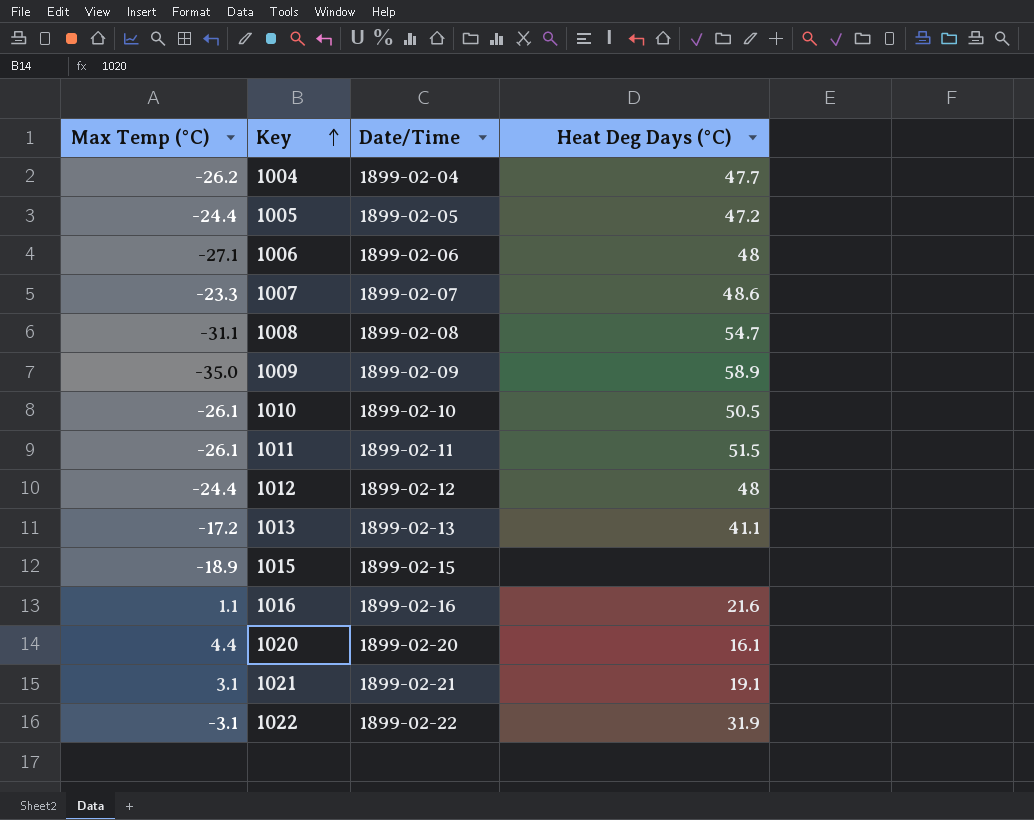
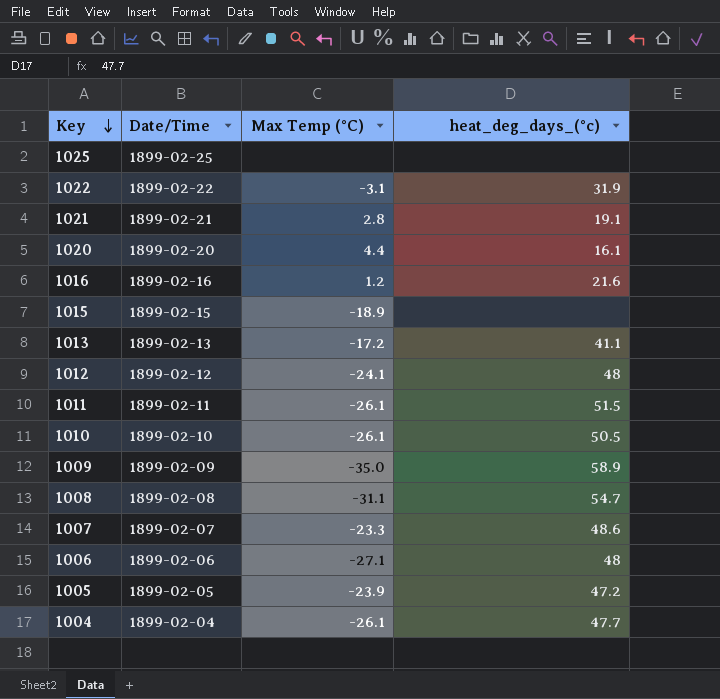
row order: Key ascending -> Key descending
column Max Temp (°C) | position: 1 -> 3
column name: Heat Deg Days (°C) -> heat_deg_days_(°c)
row 1025: none -> 1899-02-25 | none | none
1021 | Max Temp (°C): 3.1 -> 2.8
1016 | Max Temp (°C): 1.1 -> 1.2
1012 | Max Temp (°C): -24.4 -> -24.1
1005 | Max Temp (°C): -24.4 -> -23.9
1004 | Max Temp (°C): -26.2 -> -26.1

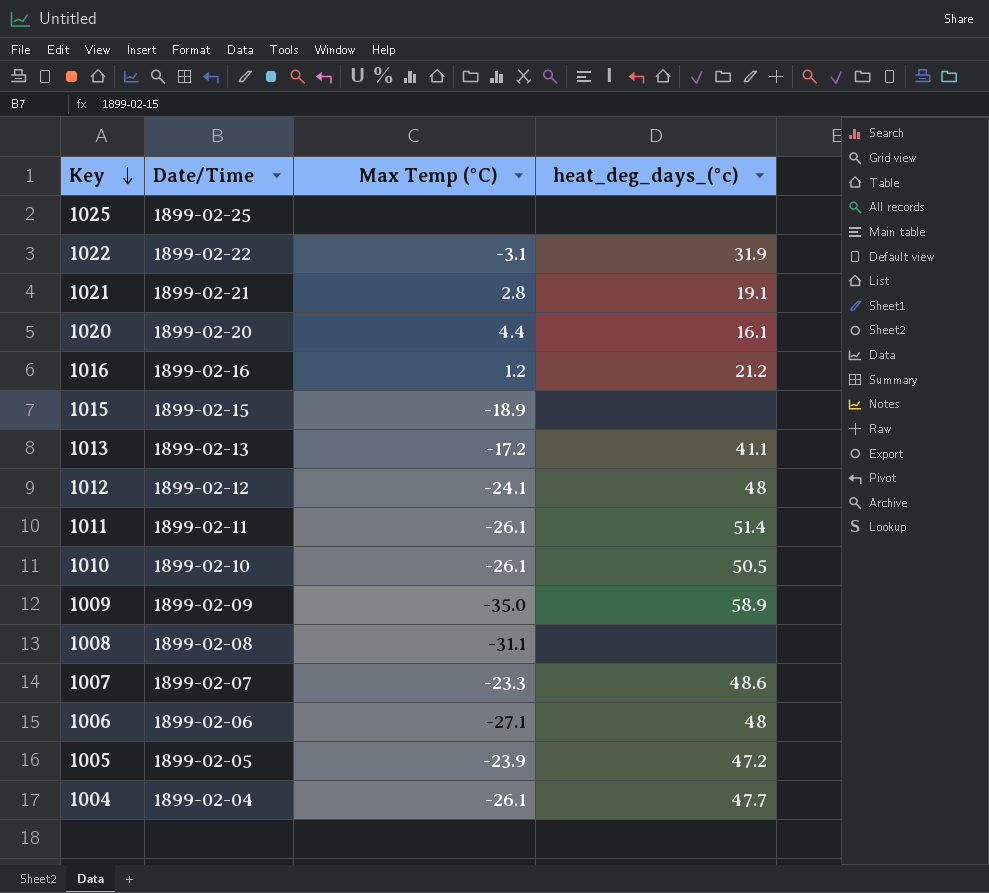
1016 | heat_deg_days_(°c): 21.6 -> 21.2
1011 | heat_deg_days_(°c): 51.5 -> 51.4
1008 | heat_deg_days_(°c): 54.7 -> none

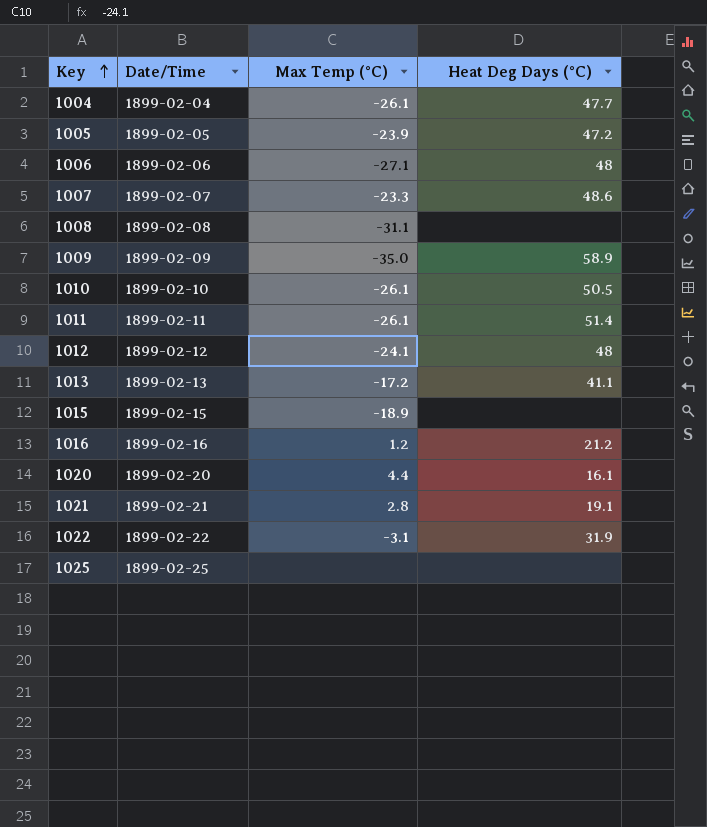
row order: Key descending -> Key ascending
column name: heat_deg_days_(°c) -> Heat Deg Days (°C)

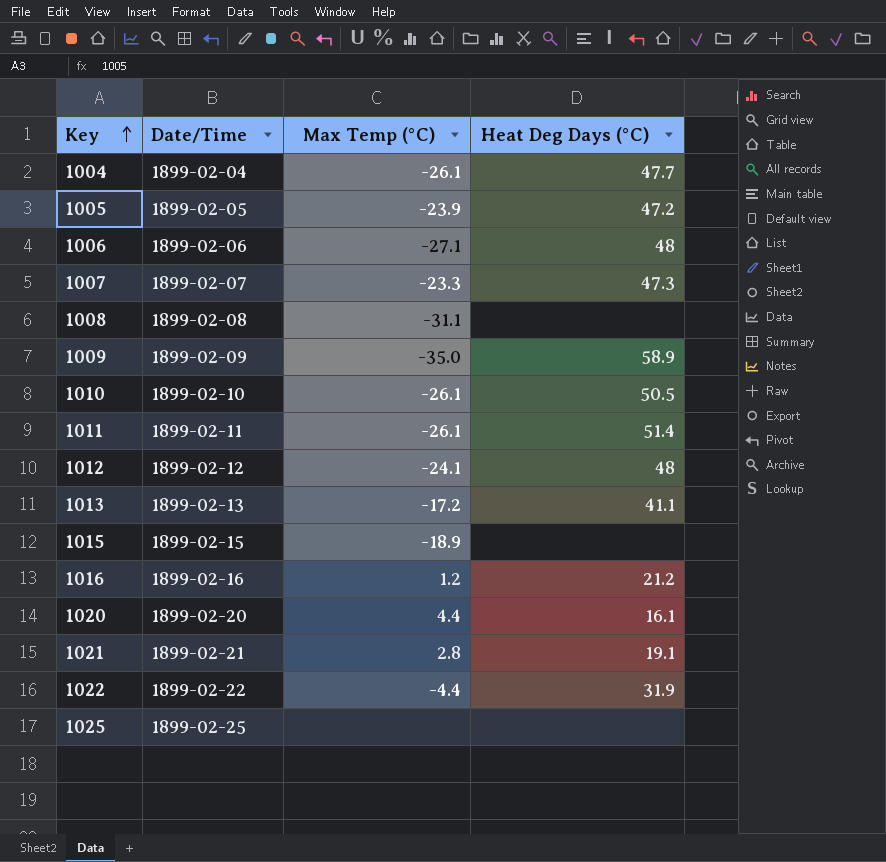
1007 | Heat Deg Days (°C): 48.6 -> 47.3
1022 | Max Temp (°C): -3.1 -> -4.4

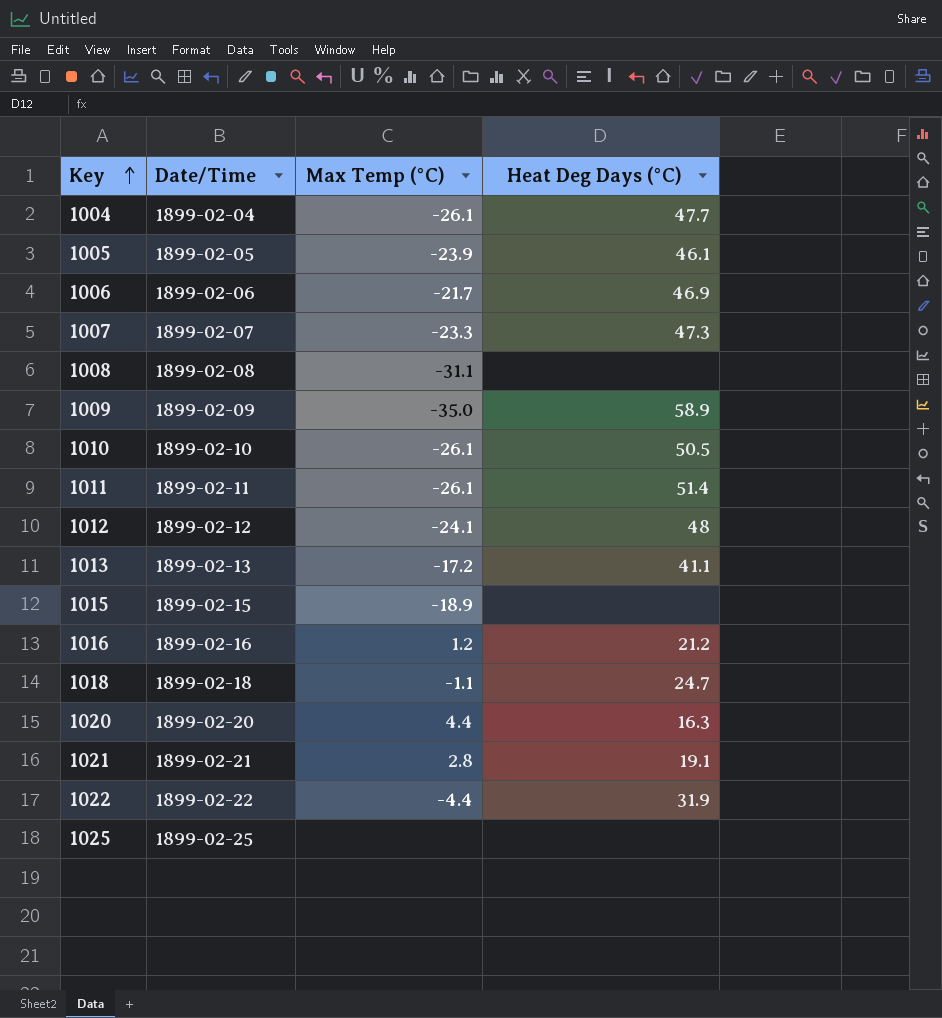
1005 | Heat Deg Days (°C): 47.2 -> 46.1
1006 | Max Temp (°C): -27.1 -> -21.7
1006 | Heat Deg Days (°C): 48 -> 46.9
row 1018: none -> 1899-02-18 | -1.1 | 24.7
1020 | Heat Deg Days (°C): 16.1 -> 16.3

